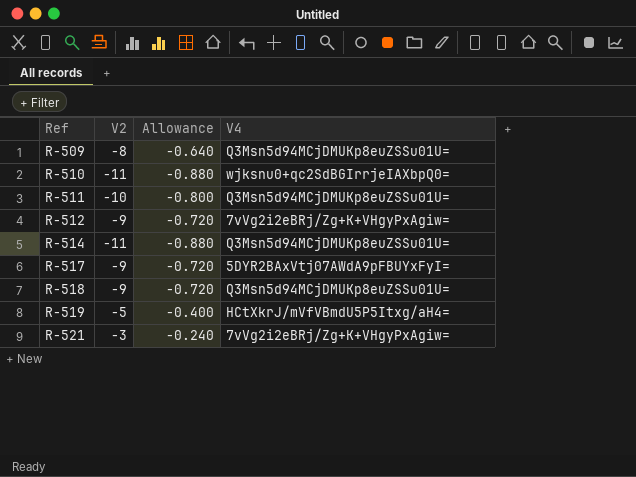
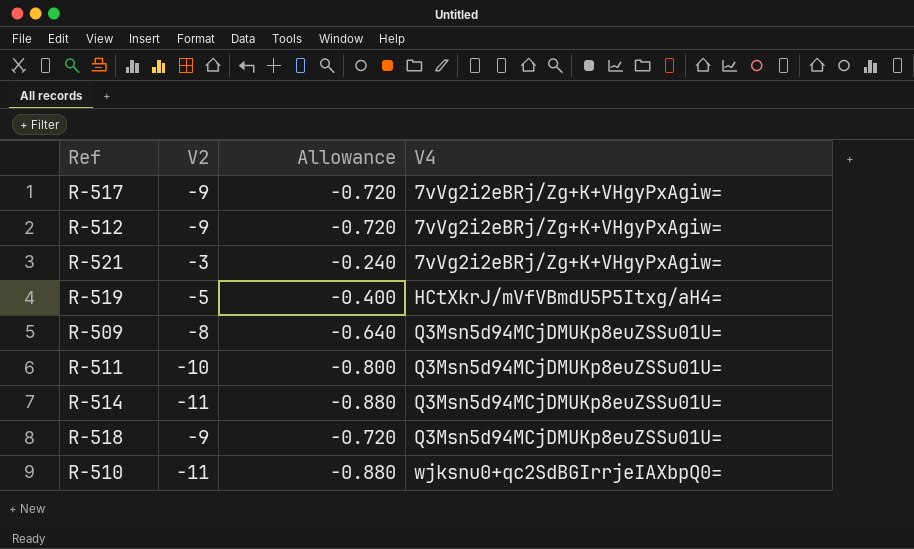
row order: Ref ascending -> V4 ascending
R-517 | V4: 5DYR2BAxVtj07AWdA9pFBUYxFyI= -> 7vVg2i2eBRj/Zg+K+VHgyPxAgiw=

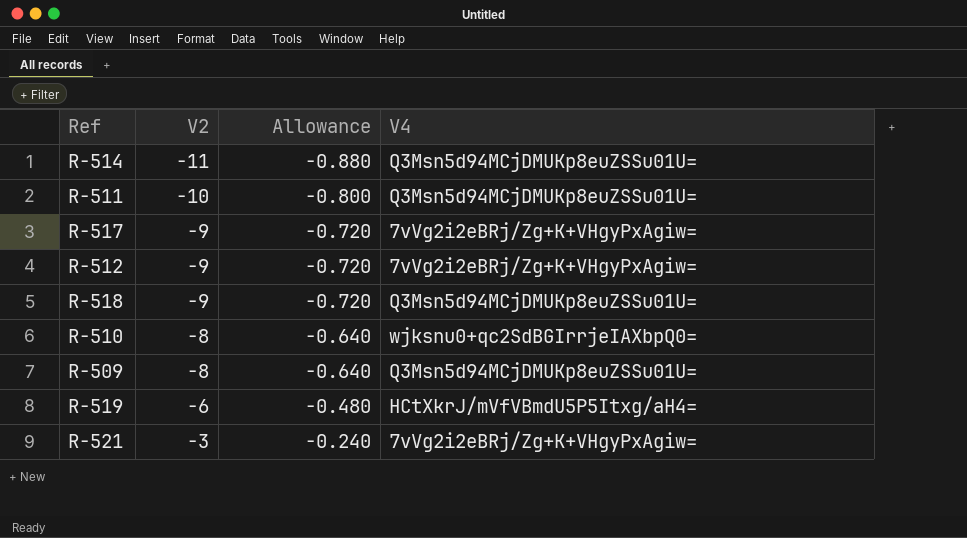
row order: V4 ascending -> V2 ascending
R-510 | V2: -11 -> -8
R-510 | Allowance: -0.880 -> -0.640
R-519 | V2: -5 -> -6
R-519 | Allowance: -0.400 -> -0.480

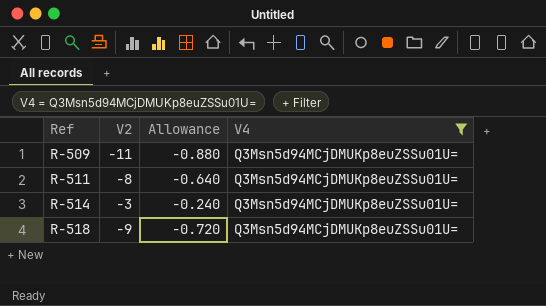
filter: none -> V4 = Q3Msn5d94MCjDMUKp8euZSSu01U=
row order: V2 ascending -> Ref ascending
R-509 | V2: -8 -> -11
R-509 | Allowance: -0.640 -> -0.880
R-511 | V2: -10 -> -8
R-511 | Allowance: -0.800 -> -0.640
R-514 | V2: -11 -> -3
R-514 | Allowance: -0.880 -> -0.240

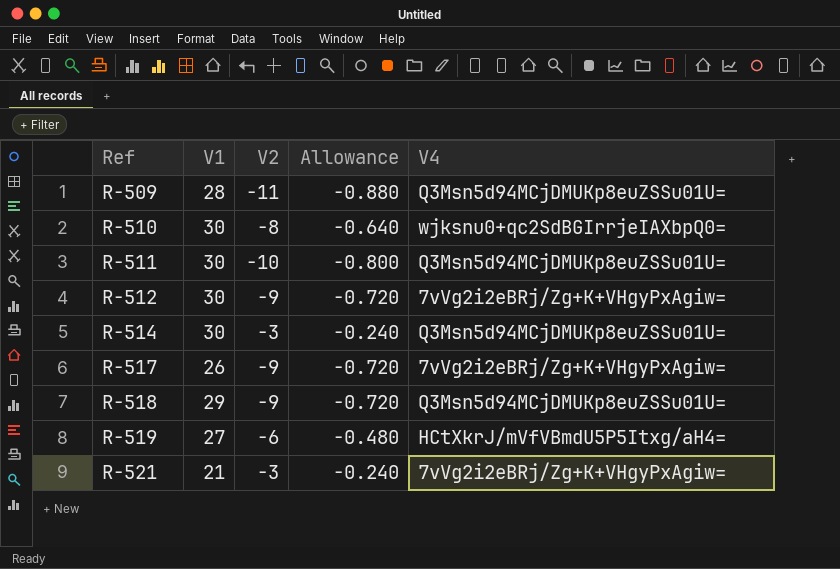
filter: V4 = Q3Msn5d94MCjDMUKp8euZSSu01U= -> none
column V1 | position: none -> 2
R-511 | V2: -8 -> -10
R-511 | Allowance: -0.640 -> -0.800

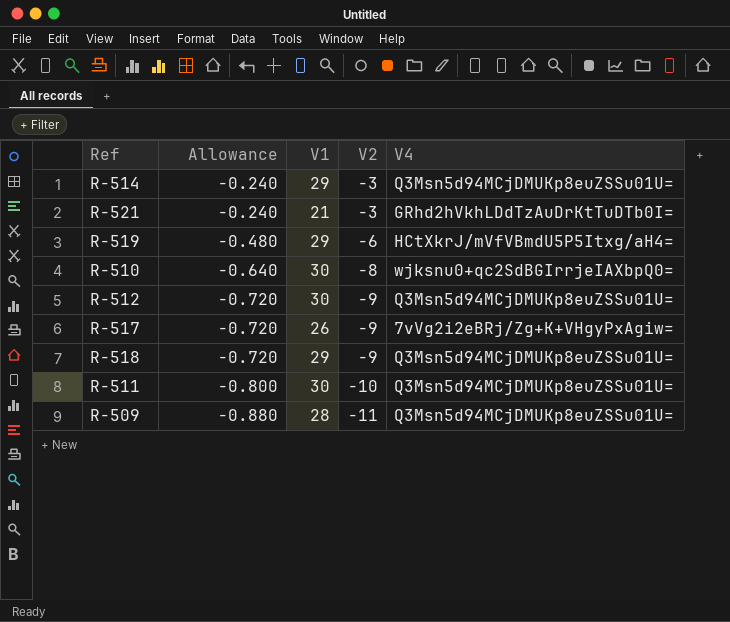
row order: Ref ascending -> Allowance descending
column Allowance | position: 4 -> 2
R-514 | V1: 30 -> 29
R-521 | V4: 7vVg2i2eBRj/Zg+K+VHgyPxAgiw= -> GRhd2hVkhLDdTzAuDrKtTuDTb0I=
R-519 | V1: 27 -> 29
R-512 | V4: 7vVg2i2eBRj/Zg+K+VHgyPxAgiw= -> Q3Msn5d94MCjDMUKp8euZSSu01U=

